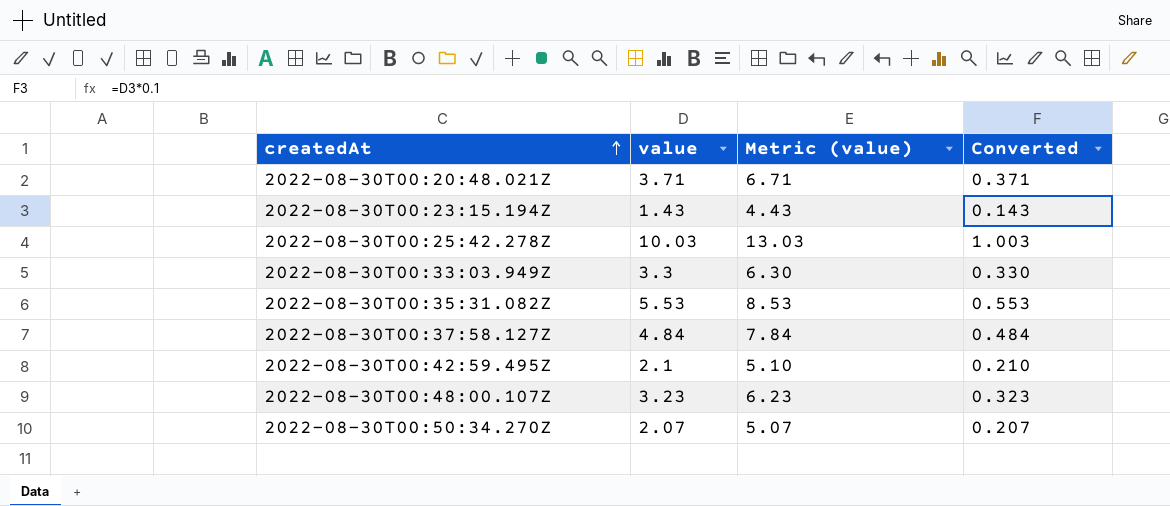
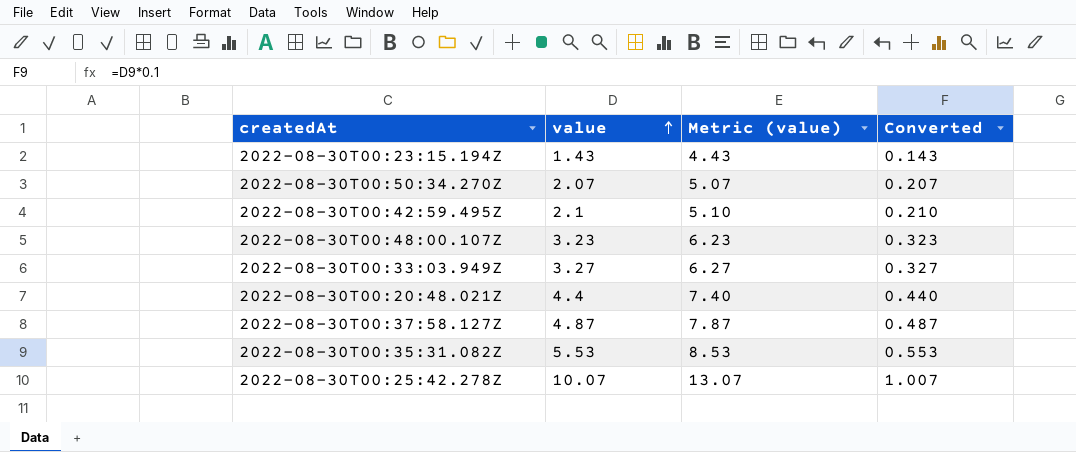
row order: createdAt ascending -> value ascending
2022-08-30T00:33:03.949Z | value: 3.3 -> 3.27
2022-08-30T00:33:03.949Z | Metric (value): 6.30 -> 6.27
2022-08-30T00:33:03.949Z | Converted: 0.330 -> 0.327
2022-08-30T00:20:48.021Z | value: 3.71 -> 4.4
2022-08-30T00:20:48.021Z | Metric (value): 6.71 -> 7.40
2022-08-30T00:20:48.021Z | Converted: 0.371 -> 0.440
2022-08-30T00:37:58.127Z | value: 4.84 -> 4.87
2022-08-30T00:37:58.127Z | Metric (value): 7.84 -> 7.87
2022-08-30T00:37:58.127Z | Converted: 0.484 -> 0.487
2022-08-30T00:25:42.278Z | value: 10.03 -> 10.07
2022-08-30T00:25:42.278Z | Metric (value): 13.03 -> 13.07
2022-08-30T00:25:42.278Z | Converted: 1.003 -> 1.007

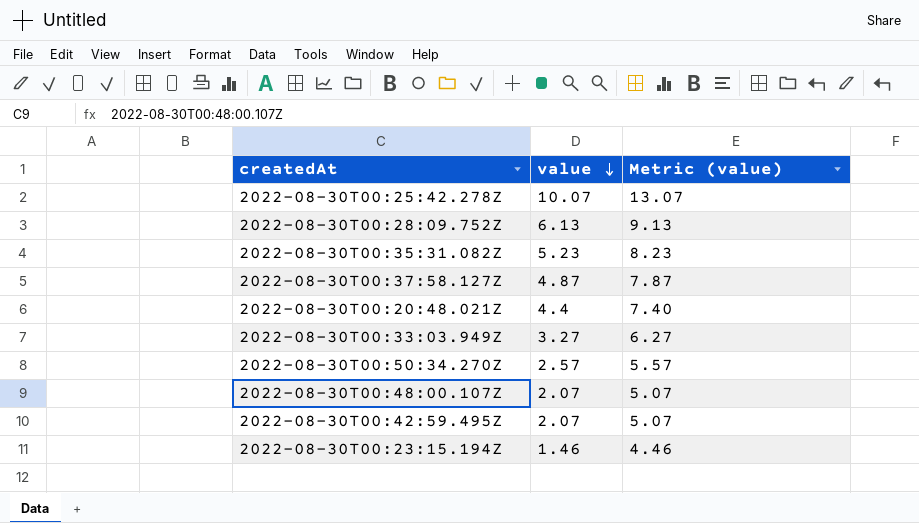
row order: value ascending -> value descending
column Converted | formula: [value] * 0.1 -> none
row 2022-08-30T00:28:09.752Z: none -> 6.13 | 9.13
2022-08-30T00:35:31.082Z | value: 5.53 -> 5.23
2022-08-30T00:35:31.082Z | Metric (value): 8.53 -> 8.23
2022-08-30T00:50:34.270Z | value: 2.07 -> 2.57
2022-08-30T00:50:34.270Z | Metric (value): 5.07 -> 5.57
2022-08-30T00:48:00.107Z | value: 3.23 -> 2.07
2022-08-30T00:48:00.107Z | Metric (value): 6.23 -> 5.07
2022-08-30T00:42:59.495Z | value: 2.1 -> 2.07
2022-08-30T00:42:59.495Z | Metric (value): 5.10 -> 5.07
2022-08-30T00:23:15.194Z | value: 1.43 -> 1.46
2022-08-30T00:23:15.194Z | Metric (value): 4.43 -> 4.46

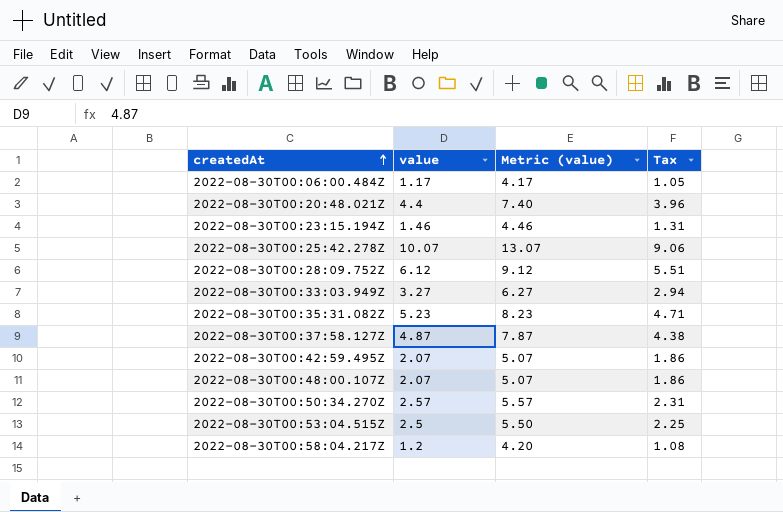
row order: value descending -> createdAt ascending
column Tax | formula: none -> [value] * 0.9
row 2022-08-30T00:06:00.484Z: none -> 1.17 | 4.17 | 1.05
2022-08-30T00:28:09.752Z | value: 6.13 -> 6.12
2022-08-30T00:28:09.752Z | Metric (value): 9.13 -> 9.12
row 2022-08-30T00:53:04.515Z: none -> 2.5 | 5.50 | 2.25
row 2022-08-30T00:58:04.217Z: none -> 1.2 | 4.20 | 1.08

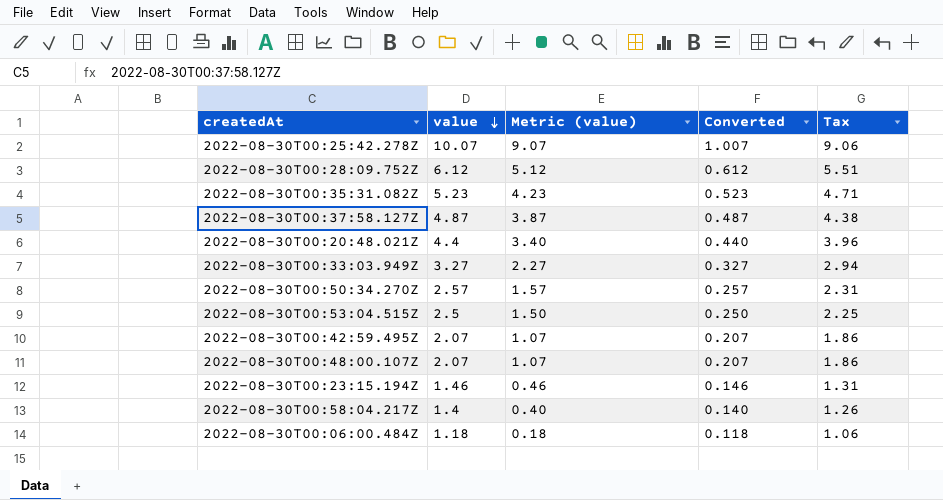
row order: createdAt ascending -> value descending
column Metric (value) | formula: [value] + 3 -> [value] - 1
column Converted | formula: none -> [value] * 0.1
2022-08-30T00:58:04.217Z | value: 1.2 -> 1.4
2022-08-30T00:58:04.217Z | Tax: 1.08 -> 1.26
2022-08-30T00:06:00.484Z | value: 1.17 -> 1.18
2022-08-30T00:06:00.484Z | Tax: 1.05 -> 1.06

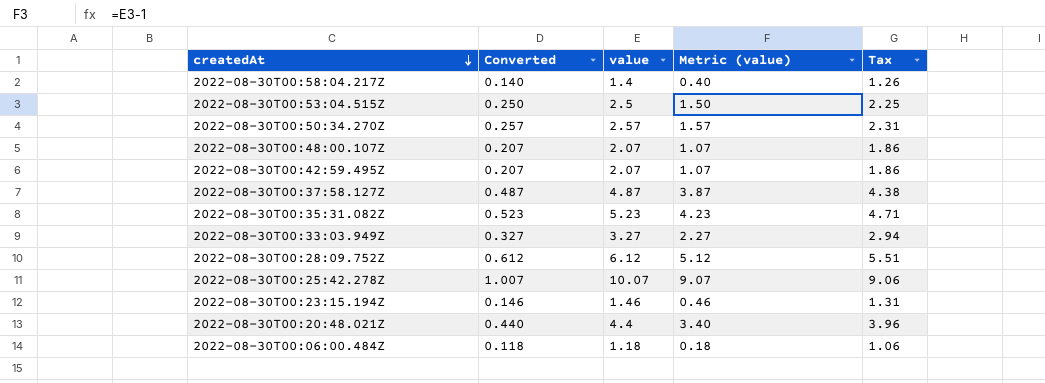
row order: value descending -> createdAt descending
column Converted | position: 4 -> 2

